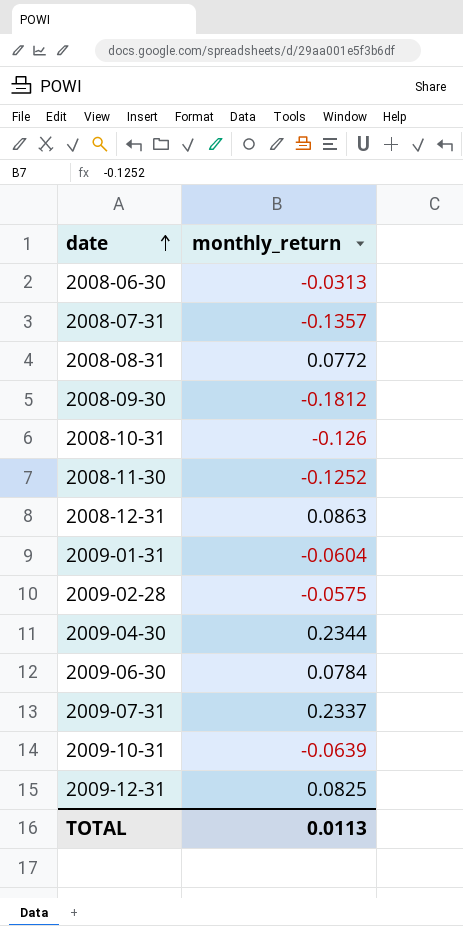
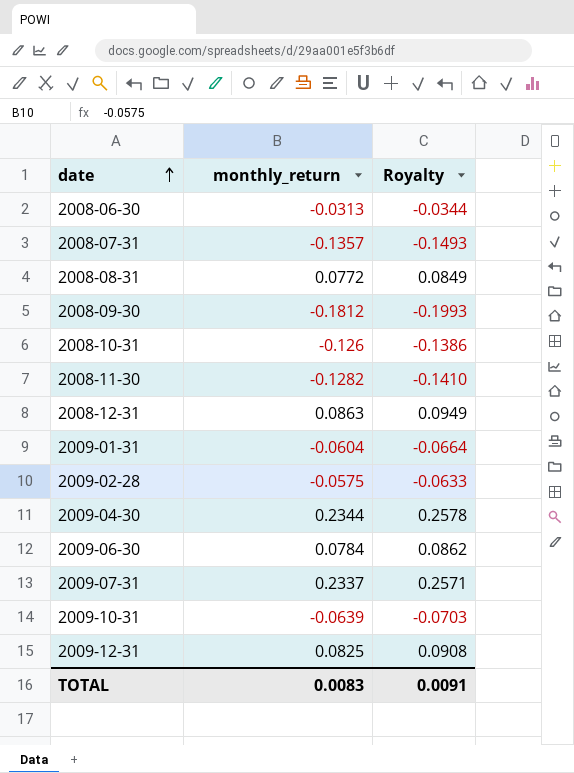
column Royalty | formula: none -> [monthly_return] * 1.1
2008-11-30 | monthly_return: -0.1252 -> -0.1282
TOTAL | monthly_return: 0.0113 -> 0.0083

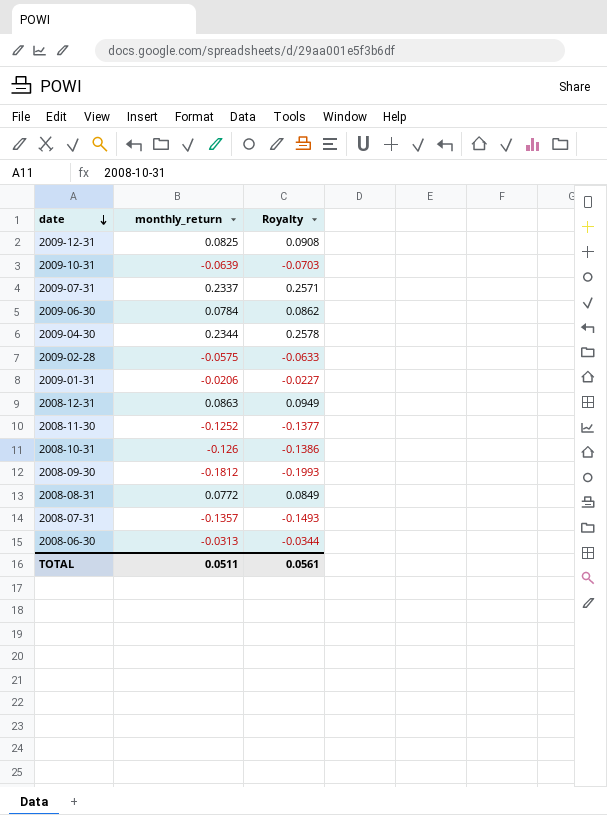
row order: date ascending -> date descending
2009-01-31 | monthly_return: -0.0604 -> -0.0206
2009-01-31 | Royalty: -0.0664 -> -0.0227
2008-11-30 | monthly_return: -0.1282 -> -0.1252
2008-11-30 | Royalty: -0.1410 -> -0.1377
TOTAL | monthly_return: 0.0083 -> 0.0511
TOTAL | Royalty: 0.0091 -> 0.0561

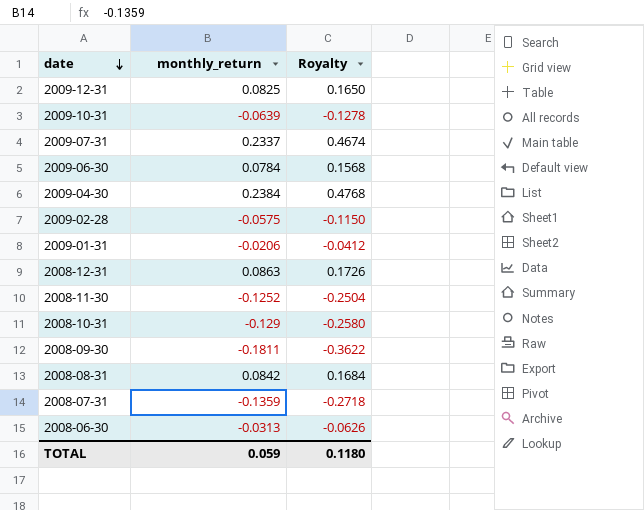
column Royalty | formula: [monthly_return] * 1.1 -> [monthly_return] * 2
2009-04-30 | monthly_return: 0.2344 -> 0.2384
2008-10-31 | monthly_return: -0.126 -> -0.129
2008-09-30 | monthly_return: -0.1812 -> -0.1811
2008-08-31 | monthly_return: 0.0772 -> 0.0842
2008-07-31 | monthly_return: -0.1357 -> -0.1359
TOTAL | monthly_return: 0.0511 -> 0.059
TOTAL | Royalty: 0.0561 -> 0.1180

